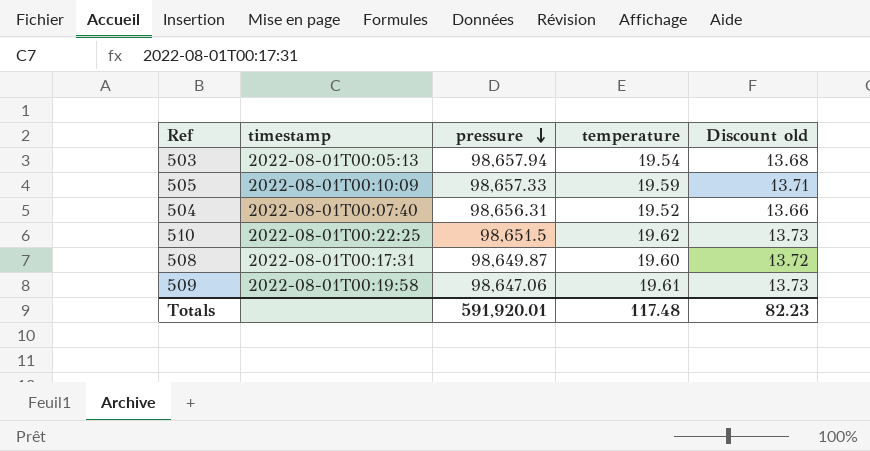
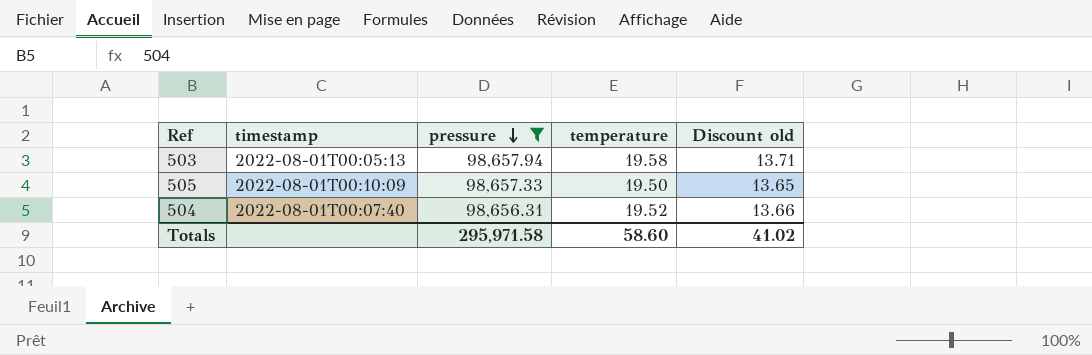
filter: none -> pressure >= 98,656.31
503 | temperature: 19.54 -> 19.58
503 | Discount old: 13.68 -> 13.71
505 | temperature: 19.59 -> 19.50
505 | Discount old: 13.71 -> 13.65
Totals | pressure: 591,920.01 -> 295,971.58
Totals | temperature: 117.48 -> 58.60
Totals | Discount old: 82.23 -> 41.02

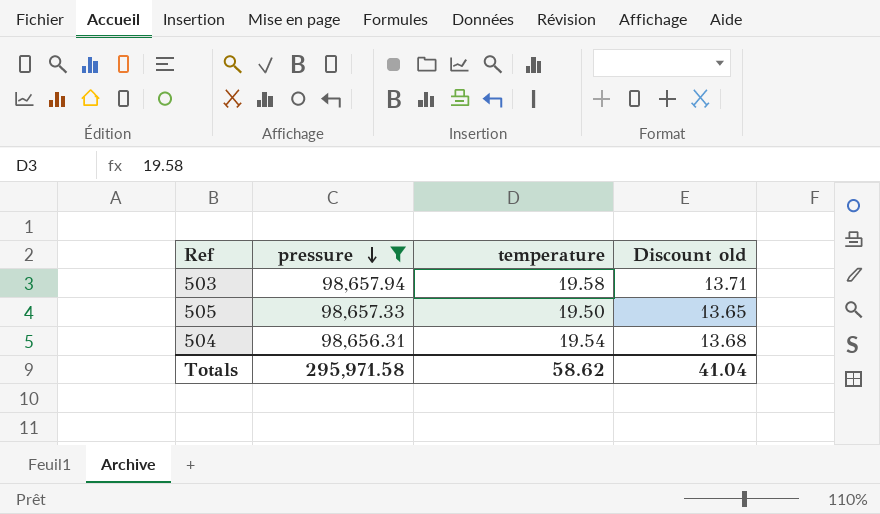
column timestamp | position: 2 -> none
504 | temperature: 19.52 -> 19.54
504 | Discount old: 13.66 -> 13.68
Totals | temperature: 58.60 -> 58.62
Totals | Discount old: 41.02 -> 41.04

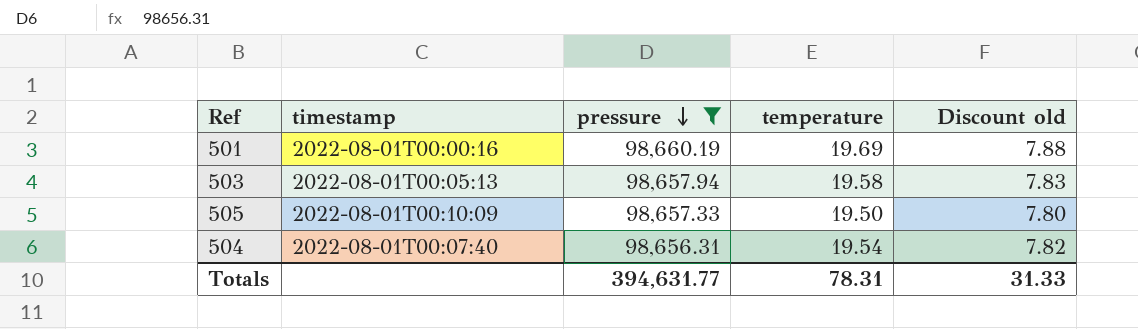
column timestamp | position: none -> 2
column Discount old | formula: [temperature] * 0.7 -> [temperature] * 0.4
row 501: none -> 2022-08-01T00:00:16 | 98,660.19 | 19.69 | 7.88
Totals | pressure: 295,971.58 -> 394,631.77
Totals | temperature: 58.62 -> 78.31
Totals | Discount old: 41.04 -> 31.33

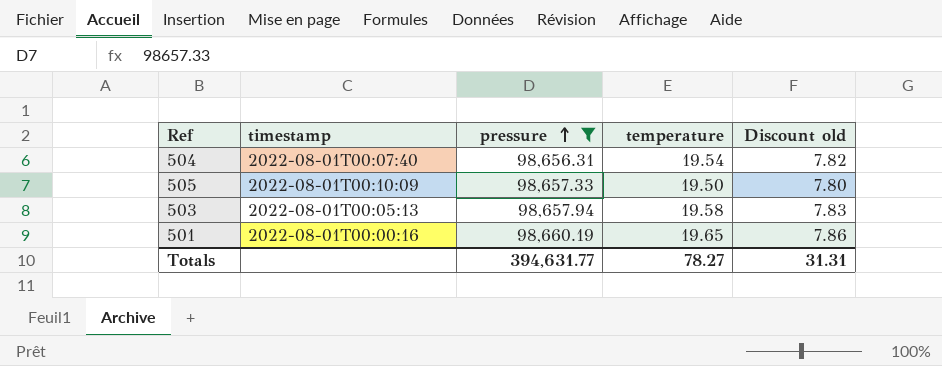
row order: pressure descending -> pressure ascending
501 | temperature: 19.69 -> 19.65
501 | Discount old: 7.88 -> 7.86
Totals | temperature: 78.31 -> 78.27
Totals | Discount old: 31.33 -> 31.31

